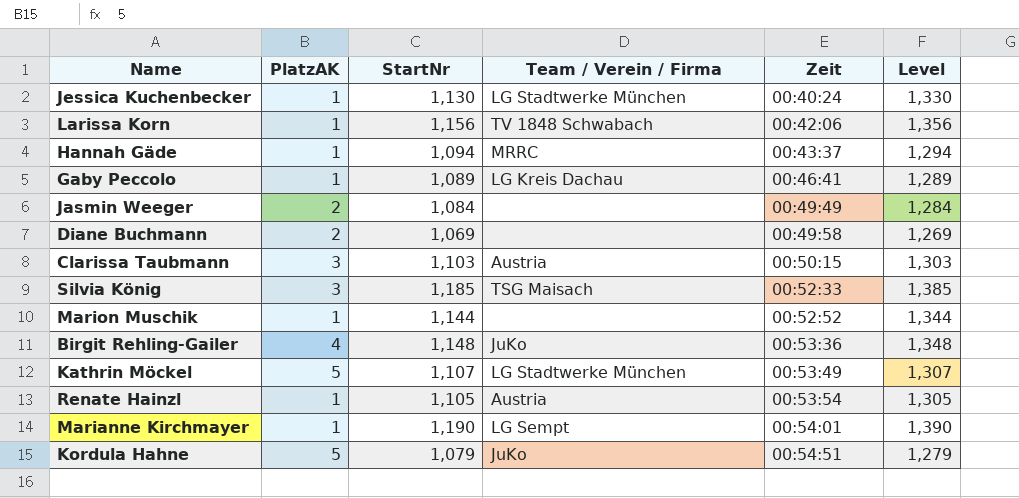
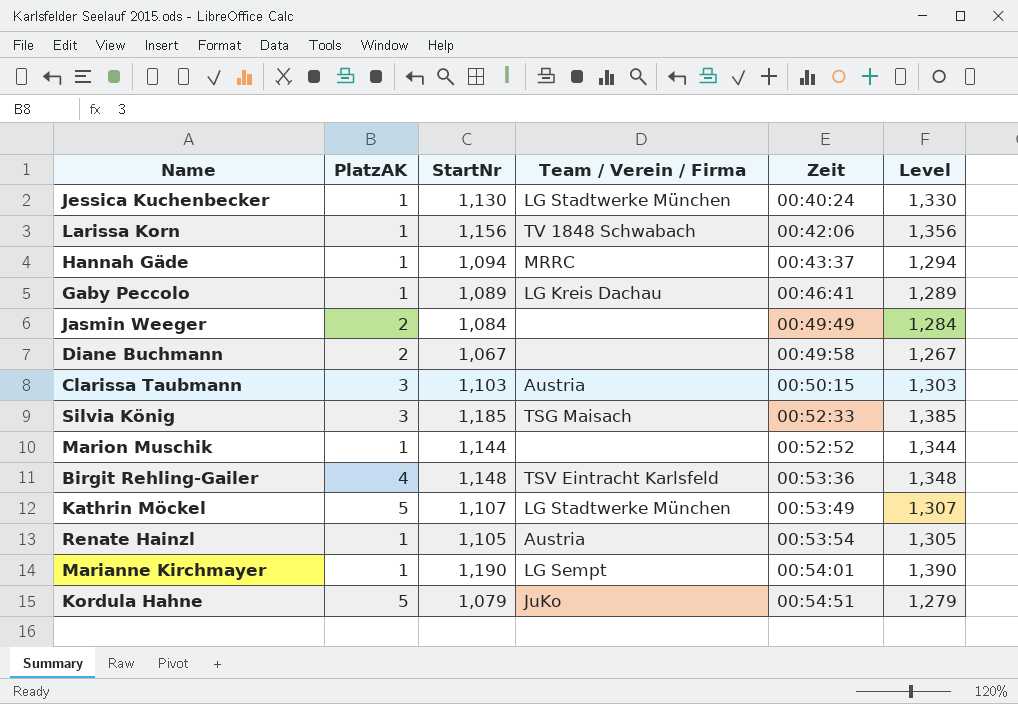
Diane Buchmann | StartNr: 1,069 -> 1,067
Diane Buchmann | Level: 1,269 -> 1,267
Birgit Rehling-Gailer | Team / Verein / Firma: JuKo -> TSV Eintracht Karlsfeld

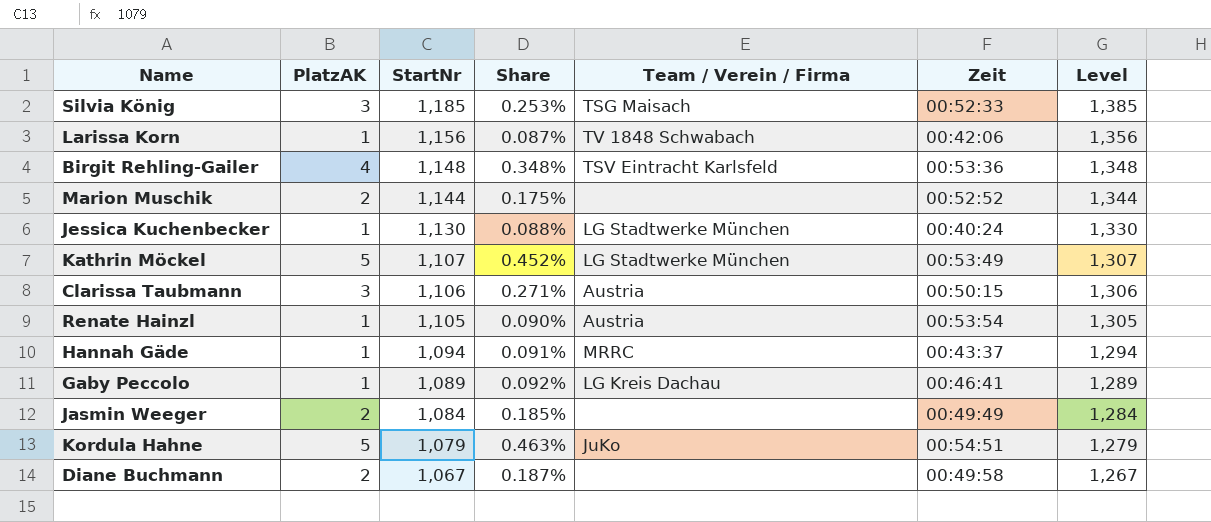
row order: Zeit ascending -> StartNr descending
column Share | formula: none -> [PlatzAK] / [StartNr]
row Marianne Kirchmayer: 1 | 1,190 | LG Sempt | 00:54:01 | 1,390 -> none
Marion Muschik | PlatzAK: 1 -> 2
Clarissa Taubmann | StartNr: 1,103 -> 1,106
Clarissa Taubmann | Level: 1,303 -> 1,306

